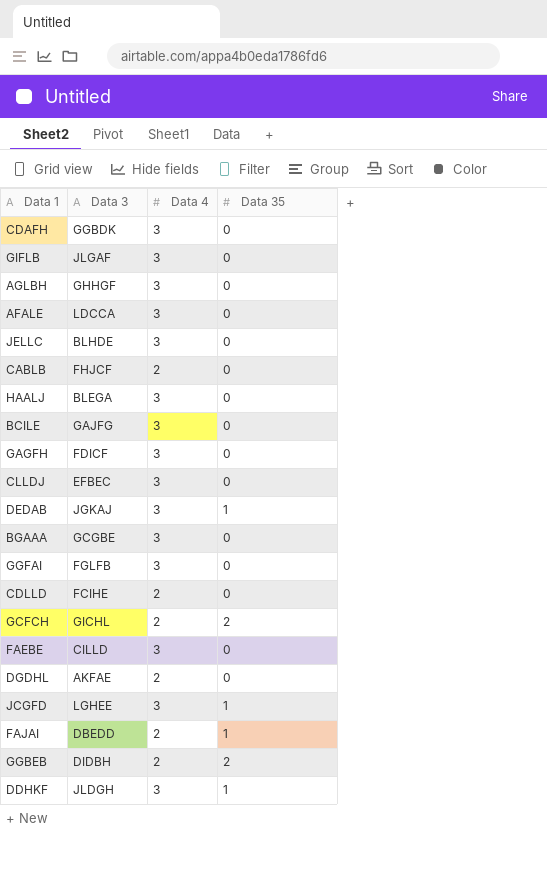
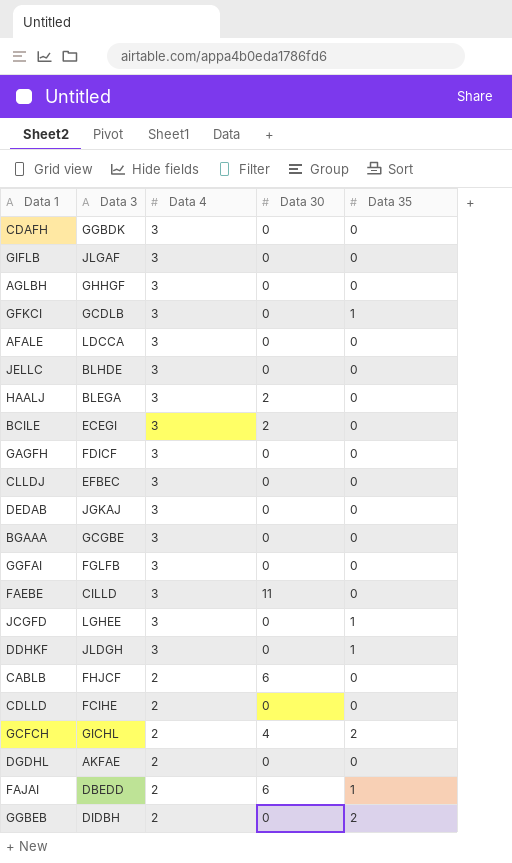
row order: none -> Data 4 descending
column Data 30 | position: none -> 4
row GFKCI: none -> GCDLB | 3 | 0 | 1
BCILE | Data 3: GAJFG -> ECEGI
DEDAB | Data 35: 1 -> 0

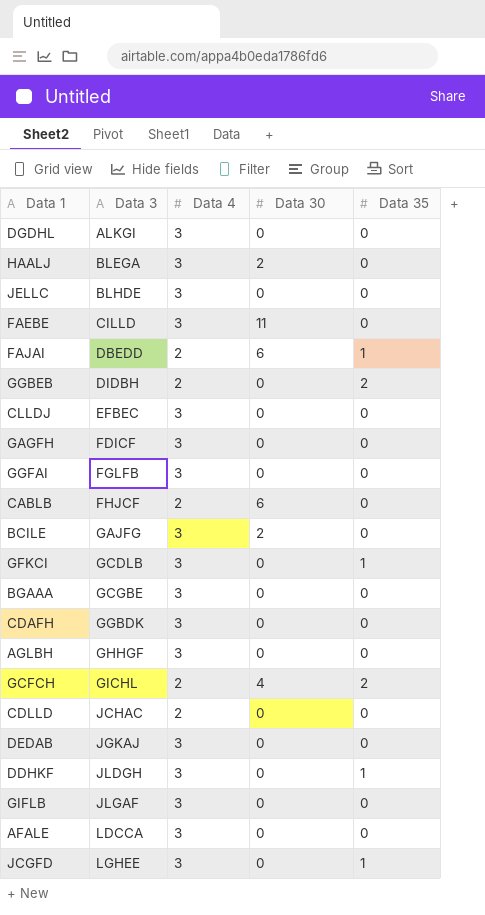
row order: Data 4 descending -> Data 3 ascending
DGDHL | Data 3: AKFAE -> ALKGI
DGDHL | Data 4: 2 -> 3
BCILE | Data 3: ECEGI -> GAJFG
CDLLD | Data 3: FCIHE -> JCHAC

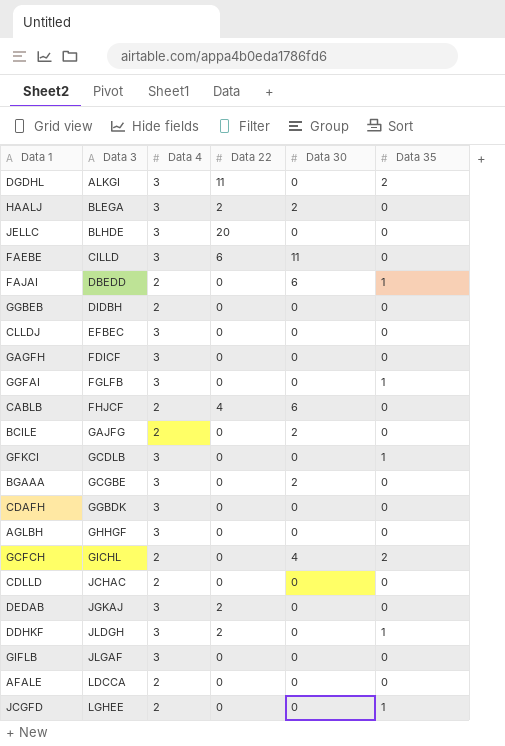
column Data 22 | position: none -> 4
DGDHL | Data 35: 0 -> 2
GGBEB | Data 35: 2 -> 0
GGFAI | Data 35: 0 -> 1
BCILE | Data 4: 3 -> 2
BGAAA | Data 30: 0 -> 2
AFALE | Data 4: 3 -> 2
JCGFD | Data 4: 3 -> 2

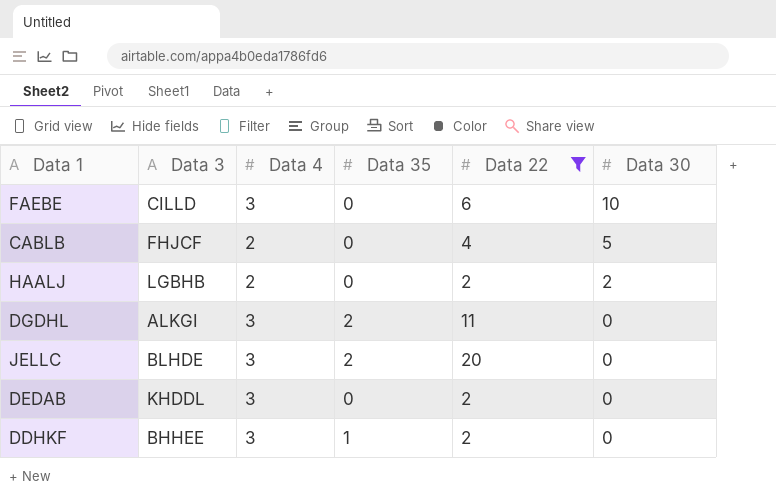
filter: none -> Data 22 != 0
row order: Data 3 ascending -> Data 30 descending
column Data 35 | position: 6 -> 4
FAEBE | Data 30: 11 -> 10
CABLB | Data 30: 6 -> 5
HAALJ | Data 3: BLEGA -> LGBHB
HAALJ | Data 4: 3 -> 2
JELLC | Data 35: 0 -> 2
DEDAB | Data 3: JGKAJ -> KHDDL
DDHKF | Data 3: JLDGH -> BHHEE

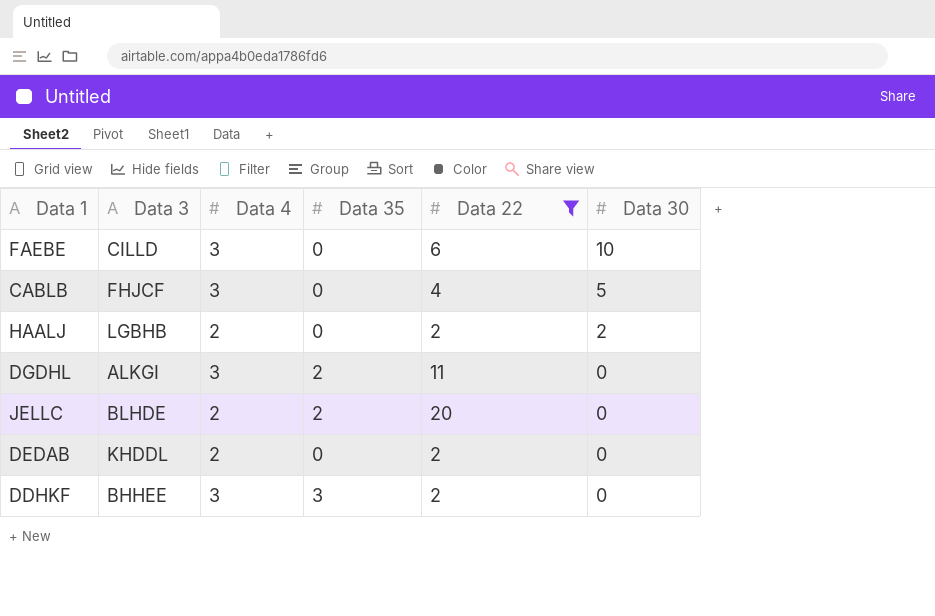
CABLB | Data 4: 2 -> 3
JELLC | Data 4: 3 -> 2
DEDAB | Data 4: 3 -> 2
DDHKF | Data 35: 1 -> 3

